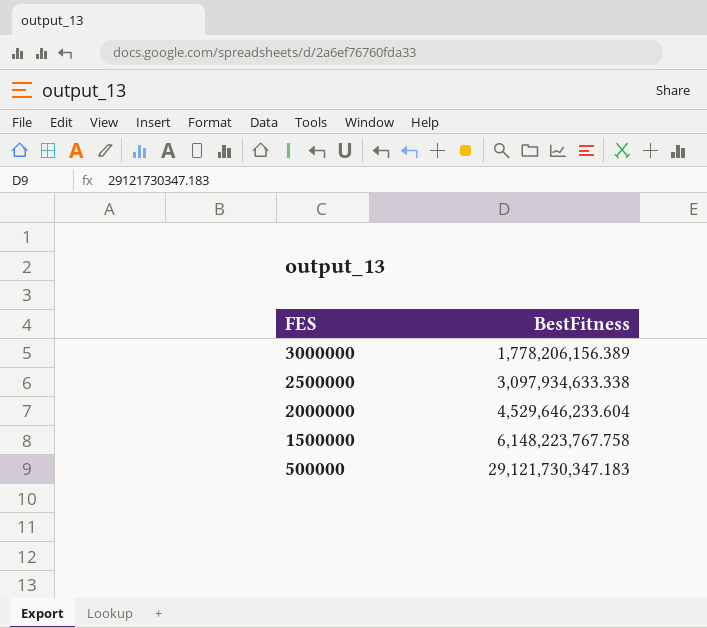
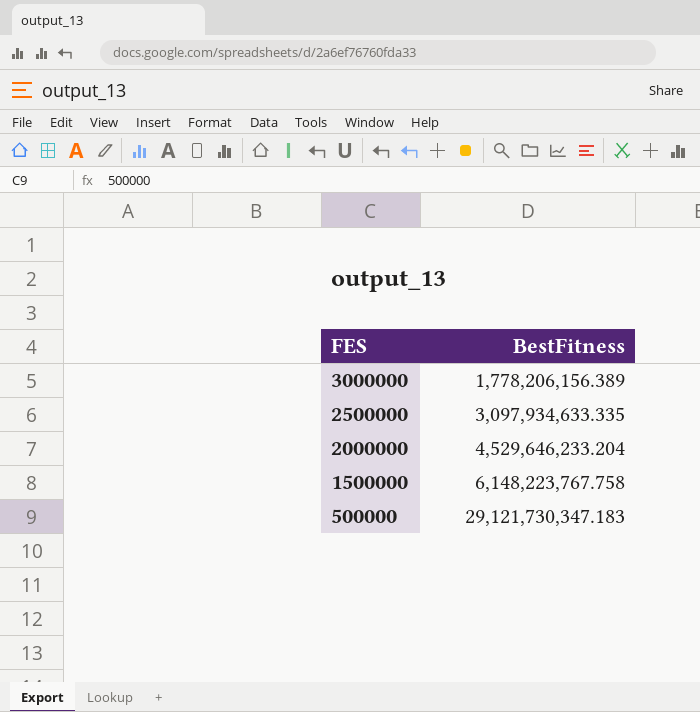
2500000 | BestFitness: 3,097,934,633.338 -> 3,097,934,633.335
2000000 | BestFitness: 4,529,646,233.604 -> 4,529,646,233.204

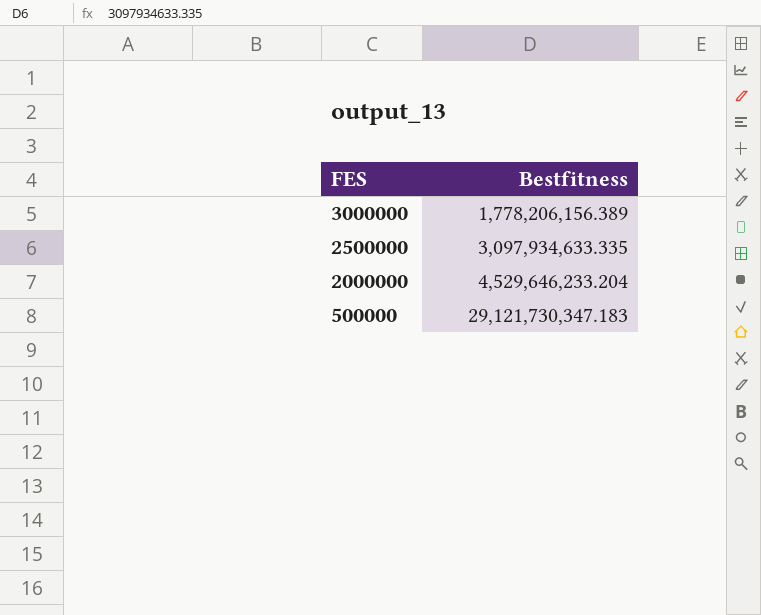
column name: BestFitness -> Bestfitness
row 1500000: 6,148,223,767.758 -> none

